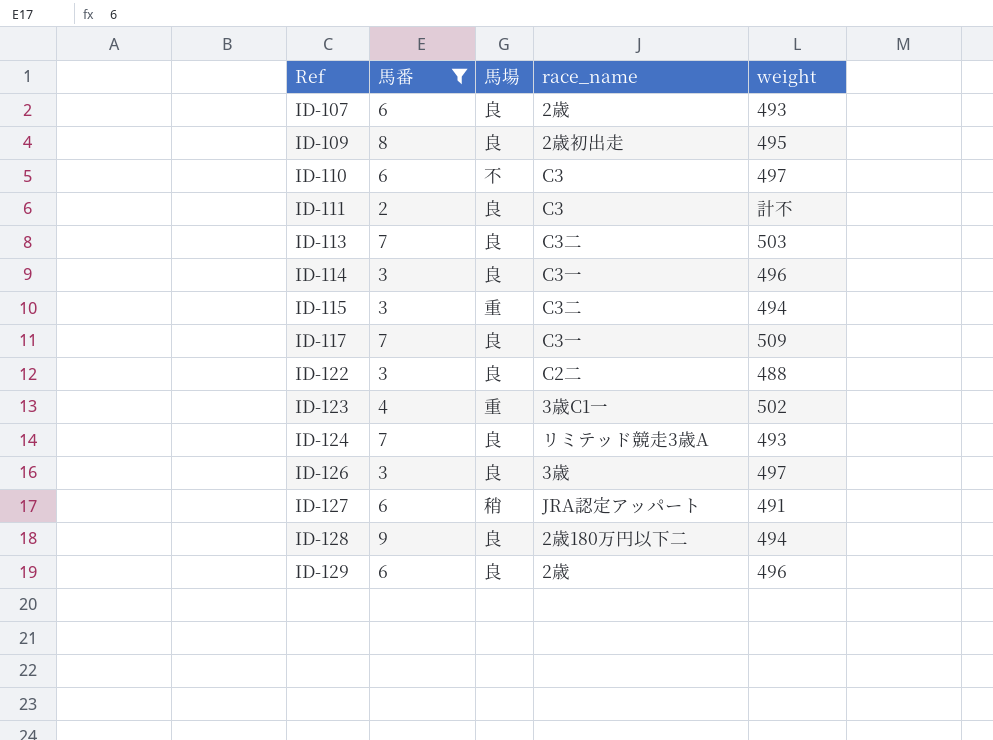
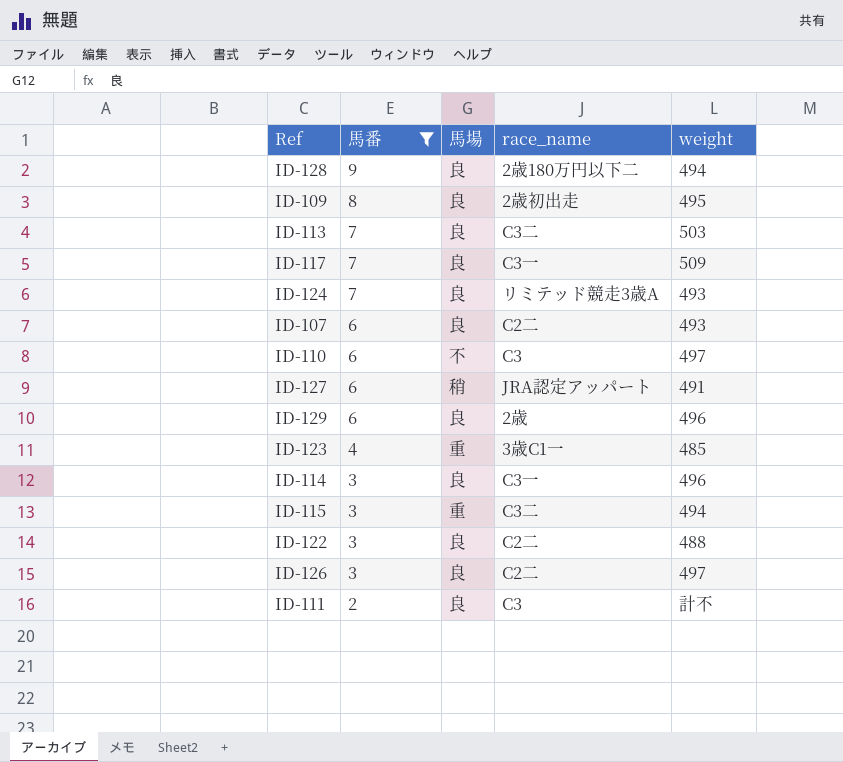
row order: Ref ascending -> 馬番 descending
ID-107 | race_name: 2歳 -> C2二
ID-123 | weight: 502 -> 485
ID-126 | race_name: 3歳 -> C2二

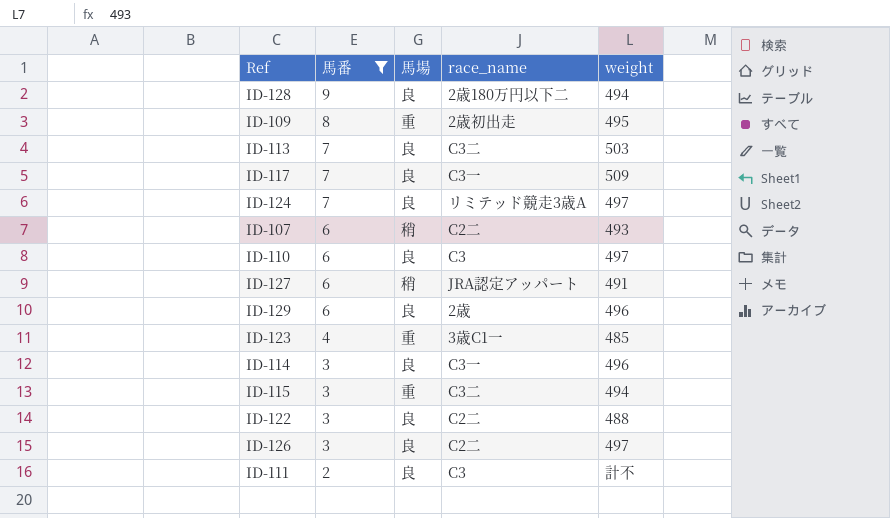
ID-109 | 馬場: 良 -> 重
ID-124 | weight: 493 -> 497
ID-107 | 馬場: 良 -> 稍
ID-110 | 馬場: 不 -> 良

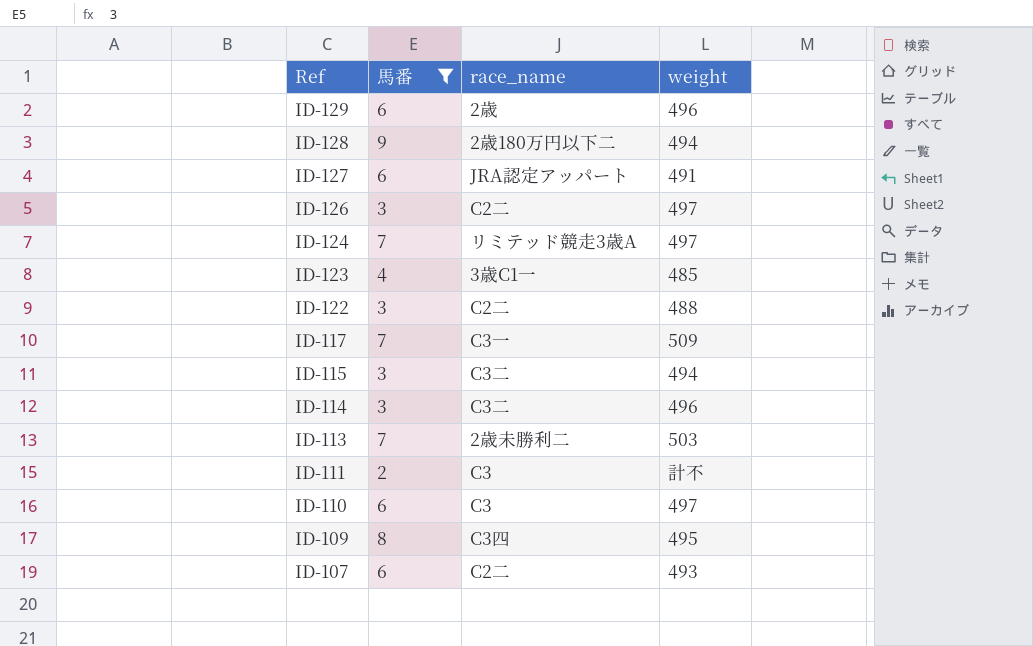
row order: 馬番 descending -> Ref descending
column 馬場 | position: 3 -> none
ID-114 | race_name: C3一 -> C3二
ID-113 | race_name: C3二 -> 2歳未勝利二
ID-109 | race_name: 2歳初出走 -> C3四

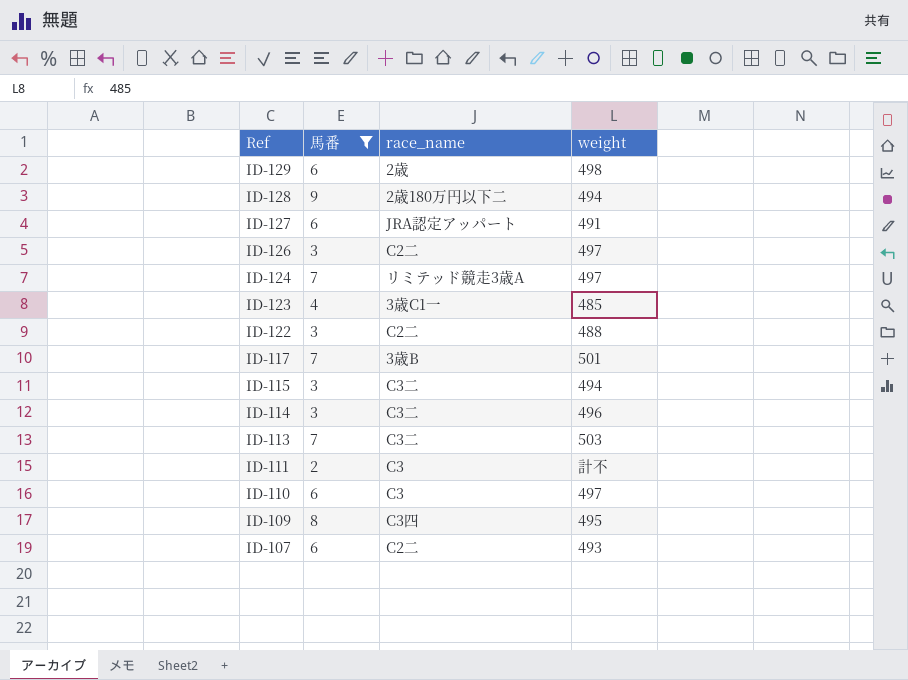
ID-129 | weight: 496 -> 498
ID-117 | race_name: C3一 -> 3歳B
ID-117 | weight: 509 -> 501
ID-113 | race_name: 2歳未勝利二 -> C3二

